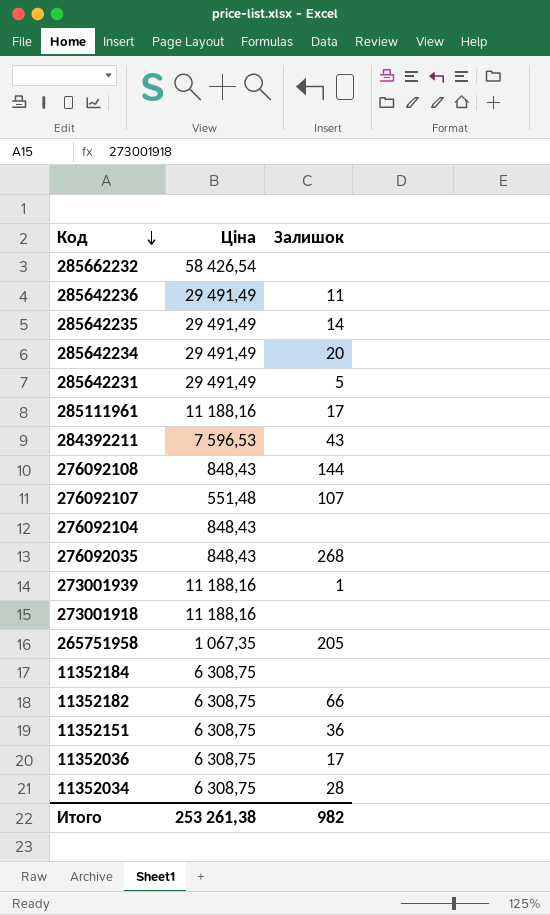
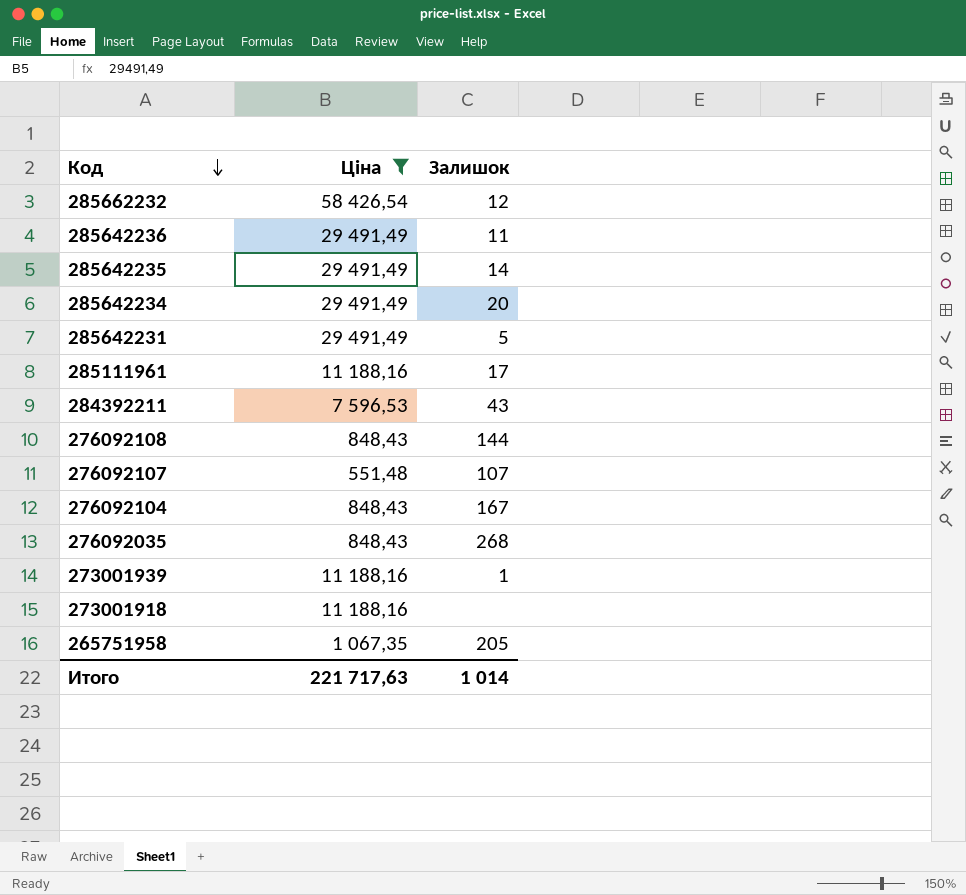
filter: none -> Ціна != 6 308,75
285662232 | Залишок: none -> 12
276092104 | Залишок: none -> 167
Итого | Ціна: 253 261,38 -> 221 717,63
Итого | Залишок: 982 -> 1 014

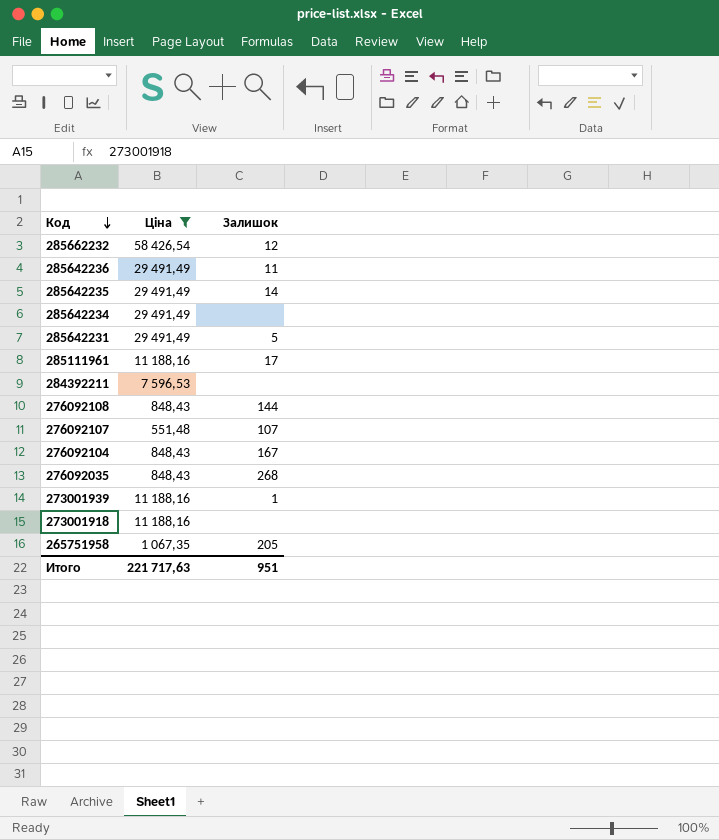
285642234 | Залишок: 20 -> none
284392211 | Залишок: 43 -> none
Итого | Залишок: 1 014 -> 951

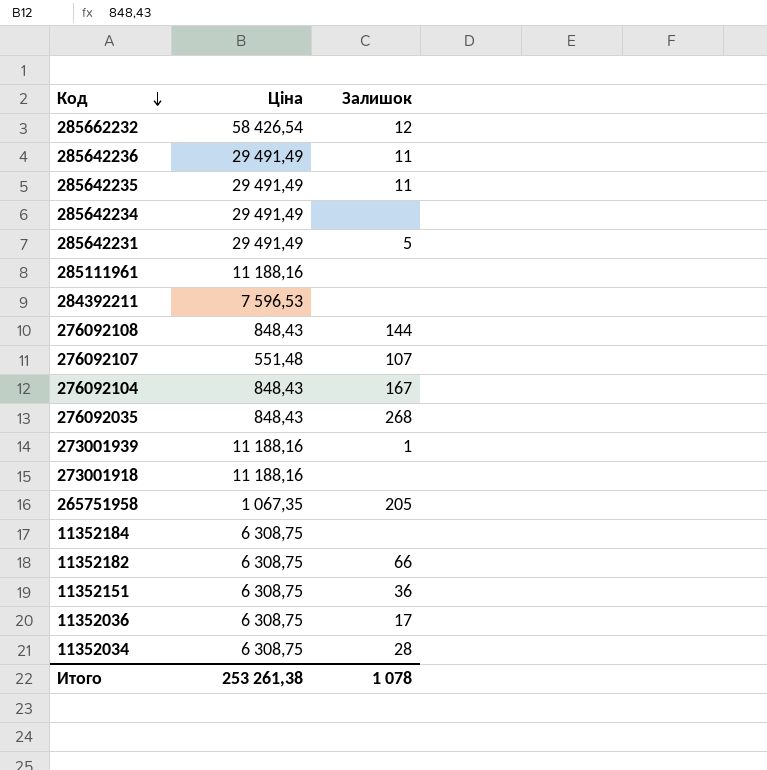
filter: Ціна != 6 308,75 -> none
285642235 | Залишок: 14 -> 11
285111961 | Залишок: 17 -> none
Итого | Ціна: 221 717,63 -> 253 261,38
Итого | Залишок: 951 -> 1 078

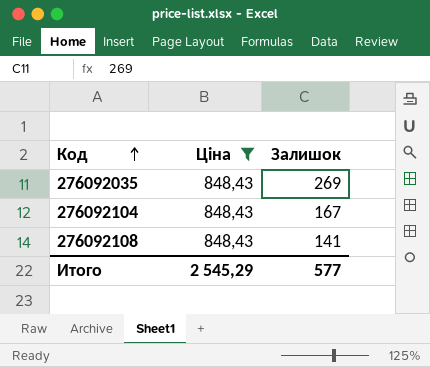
filter: none -> Ціна = 848,43
row order: Код descending -> Код ascending
276092035 | Залишок: 268 -> 269
276092108 | Залишок: 144 -> 141
Итого | Ціна: 253 261,38 -> 2 545,29
Итого | Залишок: 1 078 -> 577

